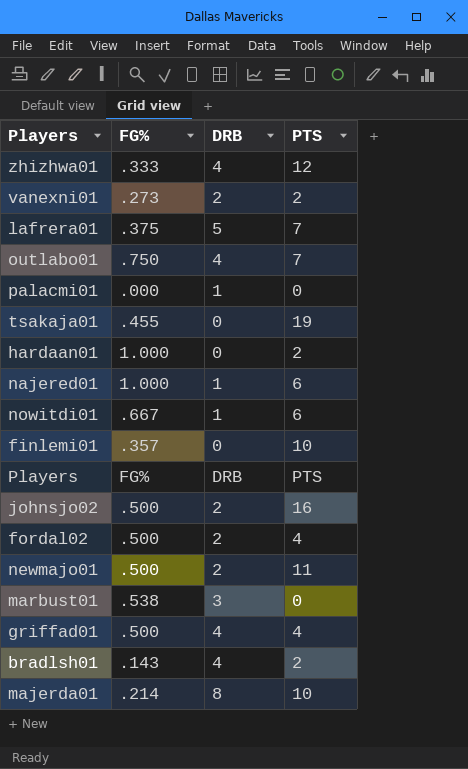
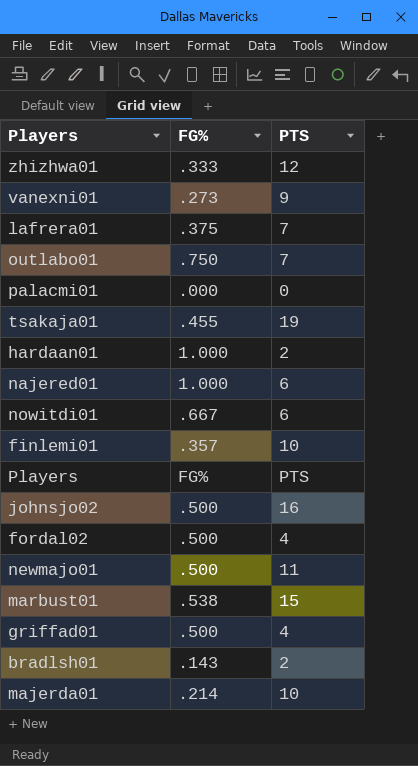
column DRB | position: 3 -> none
vanexni01 | PTS: 2 -> 9
marbust01 | PTS: 0 -> 15

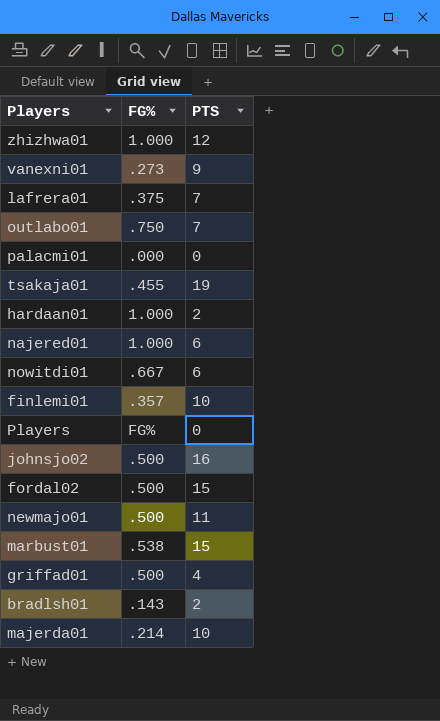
zhizhwa01 | FG%: .333 -> 1.000
Players | PTS: PTS -> 0
fordal02 | PTS: 4 -> 15

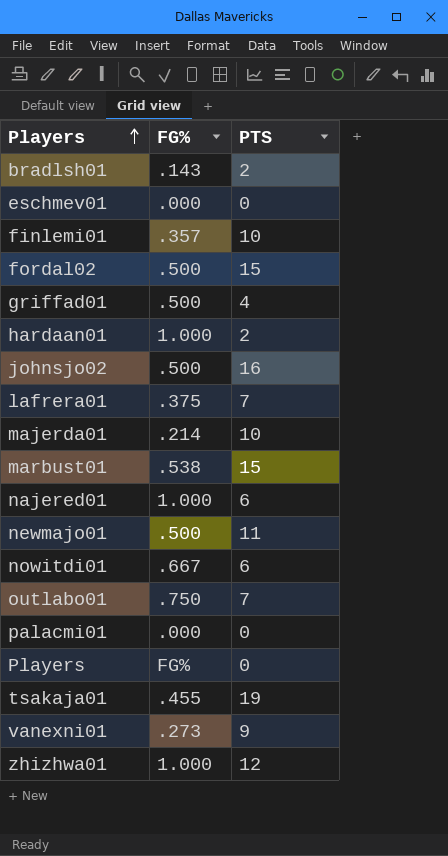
row order: none -> Players ascending
row eschmev01: none -> .000 | 0

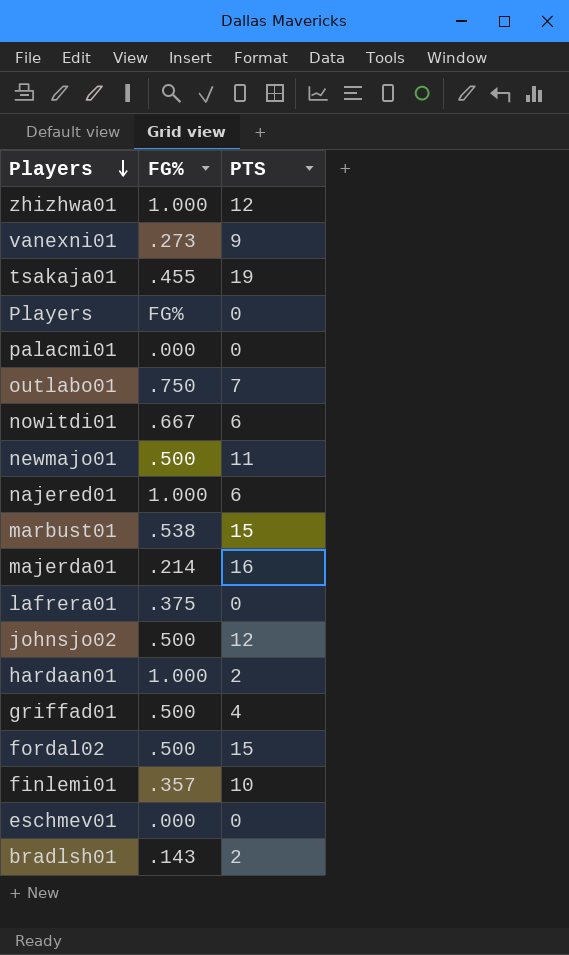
row order: Players ascending -> Players descending
majerda01 | PTS: 10 -> 16
lafrera01 | PTS: 7 -> 0
johnsjo02 | PTS: 16 -> 12

